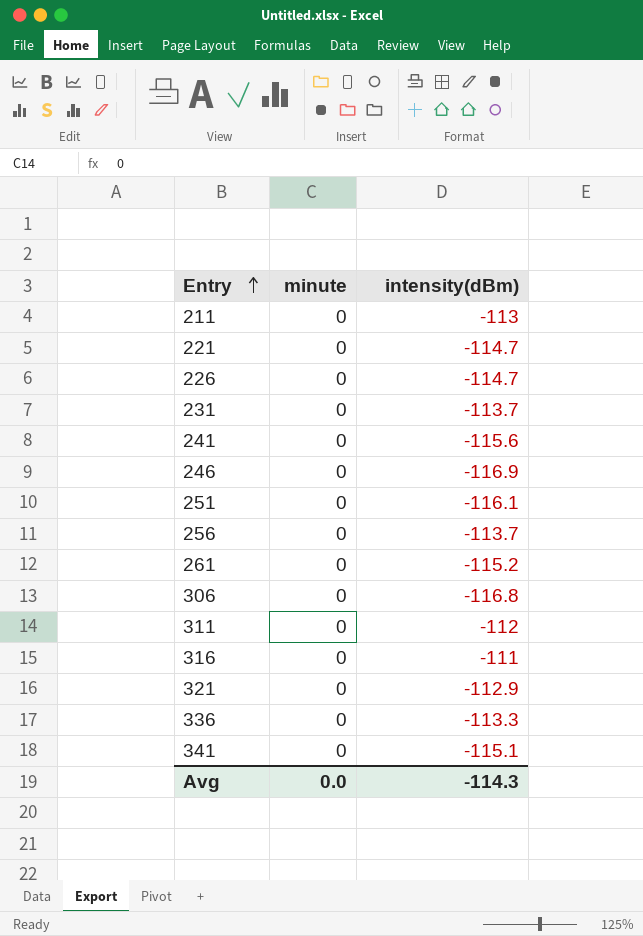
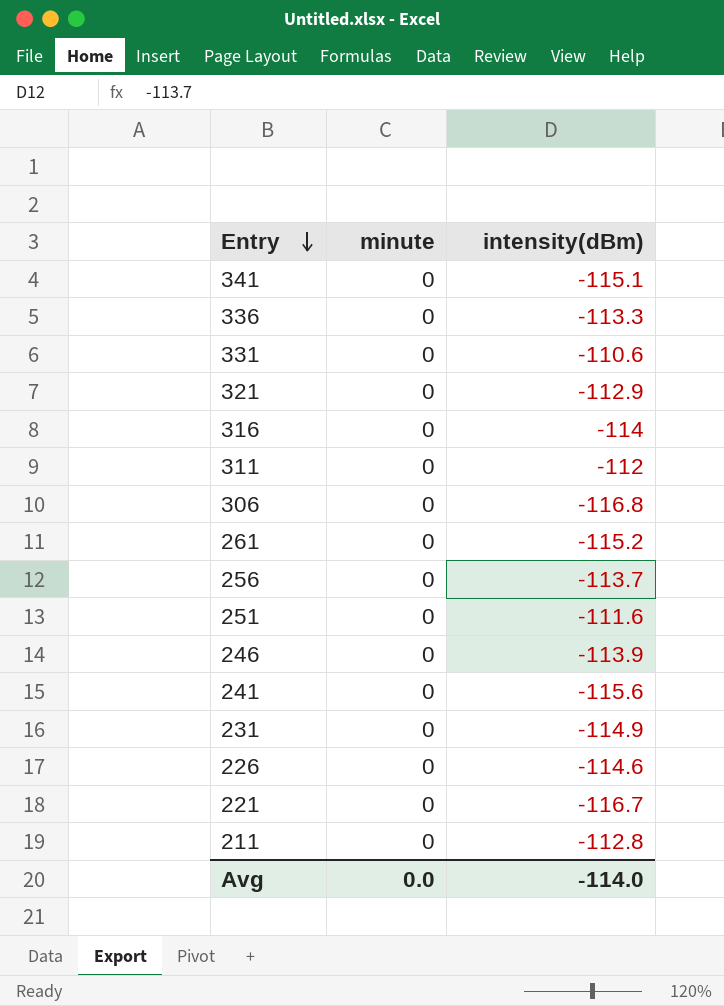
row order: Entry ascending -> Entry descending
row 331: none -> 0 | -110.6
316 | intensity(dBm): -111 -> -114
251 | intensity(dBm): -116.1 -> -111.6
246 | intensity(dBm): -116.9 -> -113.9
231 | intensity(dBm): -113.7 -> -114.9
226 | intensity(dBm): -114.7 -> -114.6
221 | intensity(dBm): -114.7 -> -116.7
211 | intensity(dBm): -113 -> -112.8
Avg | intensity(dBm): -114.3 -> -114.0

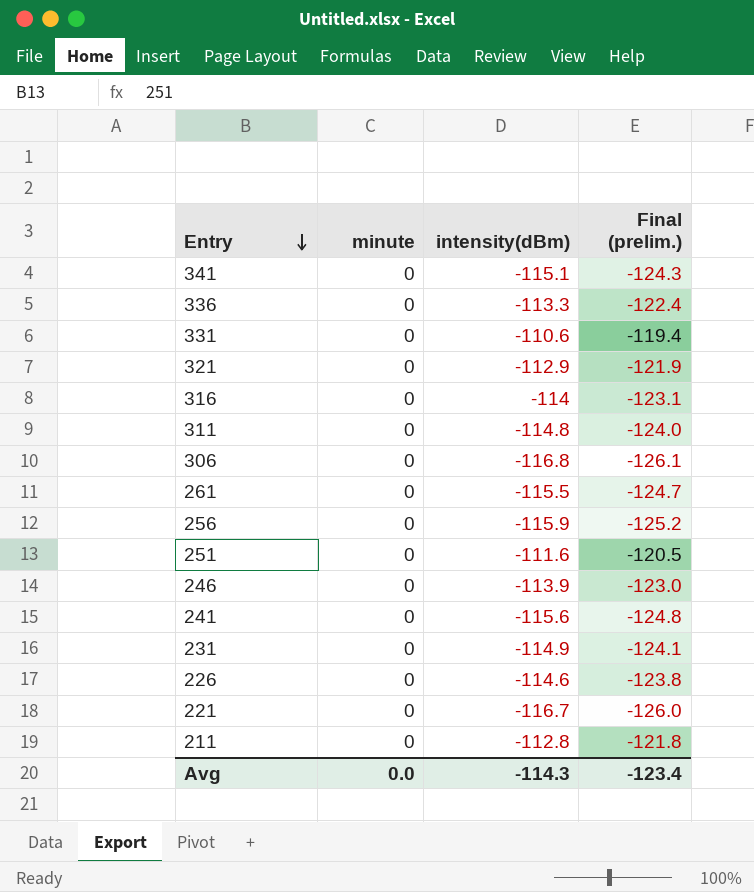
column Final (prelim.) | formula: none -> [intensity(dBm)] * 1.08
311 | intensity(dBm): -112 -> -114.8
261 | intensity(dBm): -115.2 -> -115.5
256 | intensity(dBm): -113.7 -> -115.9
Avg | intensity(dBm): -114.0 -> -114.3

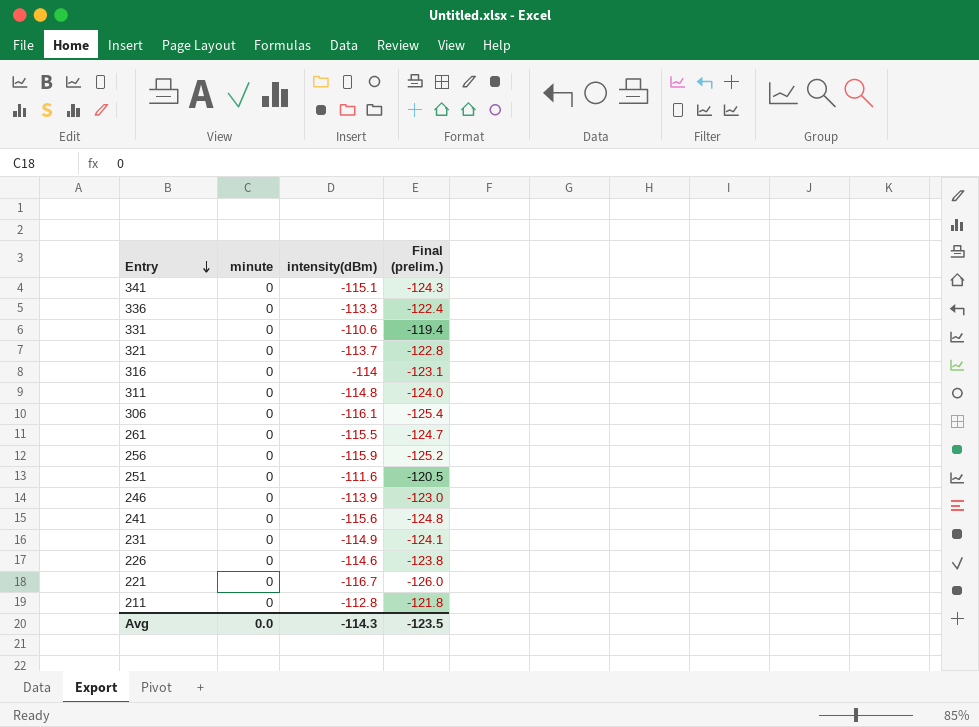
321 | intensity(dBm): -112.9 -> -113.7
321 | Final (prelim.): -121.9 -> -122.8
306 | intensity(dBm): -116.8 -> -116.1
306 | Final (prelim.): -126.1 -> -125.4
Avg | Final (prelim.): -123.4 -> -123.5

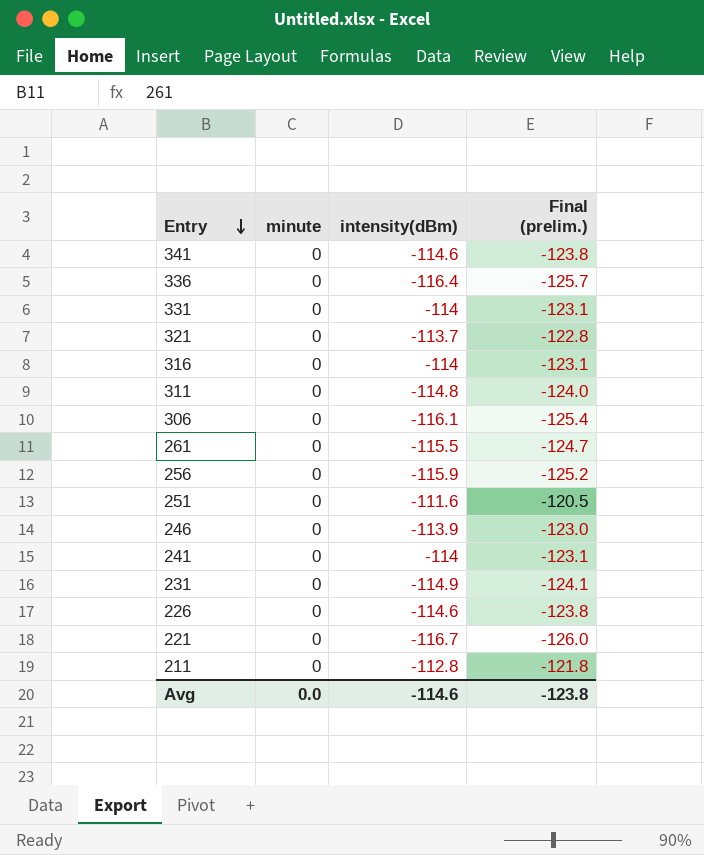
341 | intensity(dBm): -115.1 -> -114.6
341 | Final (prelim.): -124.3 -> -123.8
336 | intensity(dBm): -113.3 -> -116.4
336 | Final (prelim.): -122.4 -> -125.7
331 | intensity(dBm): -110.6 -> -114
331 | Final (prelim.): -119.4 -> -123.1
241 | intensity(dBm): -115.6 -> -114
241 | Final (prelim.): -124.8 -> -123.1
Avg | intensity(dBm): -114.3 -> -114.6
Avg | Final (prelim.): -123.5 -> -123.8

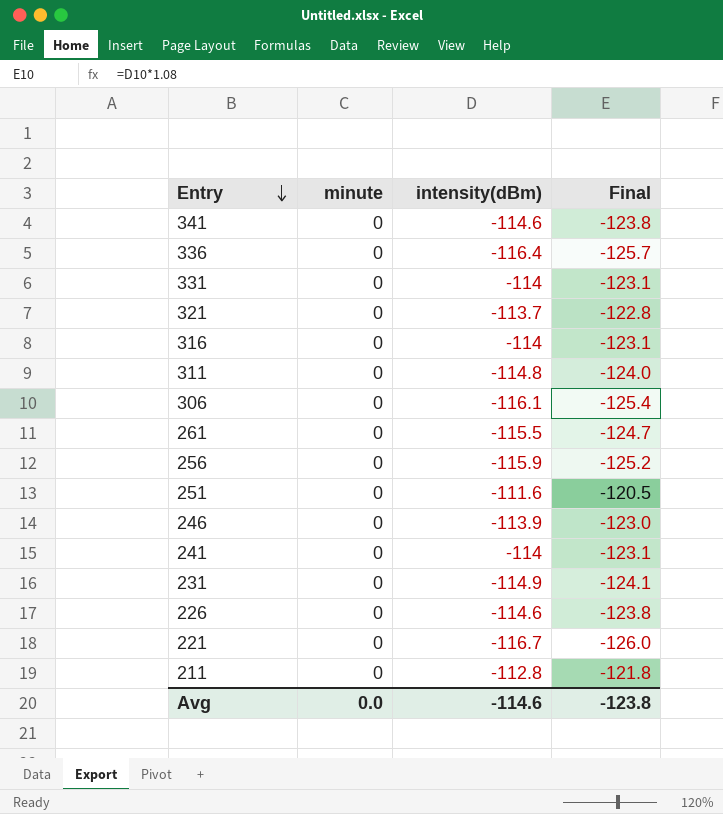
column name: Final (prelim.) -> Final

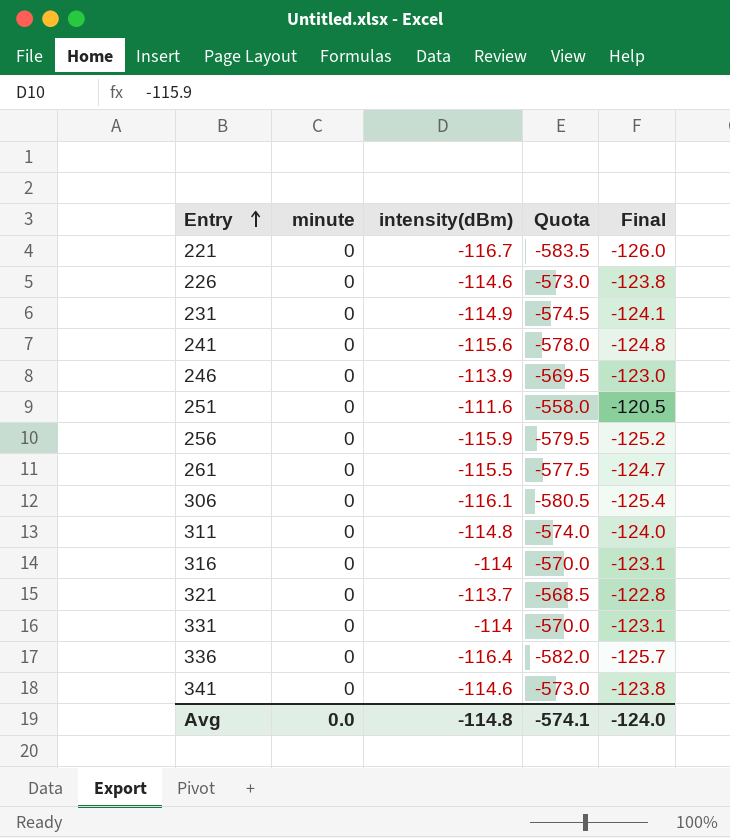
row order: Entry descending -> Entry ascending
column Quota | formula: none -> [intensity(dBm)] * 5
row 211: 0 | -112.8 | -121.8 -> none
241 | intensity(dBm): -114 -> -115.6
241 | Final: -123.1 -> -124.8
Avg | intensity(dBm): -114.6 -> -114.8
Avg | Final: -123.8 -> -124.0

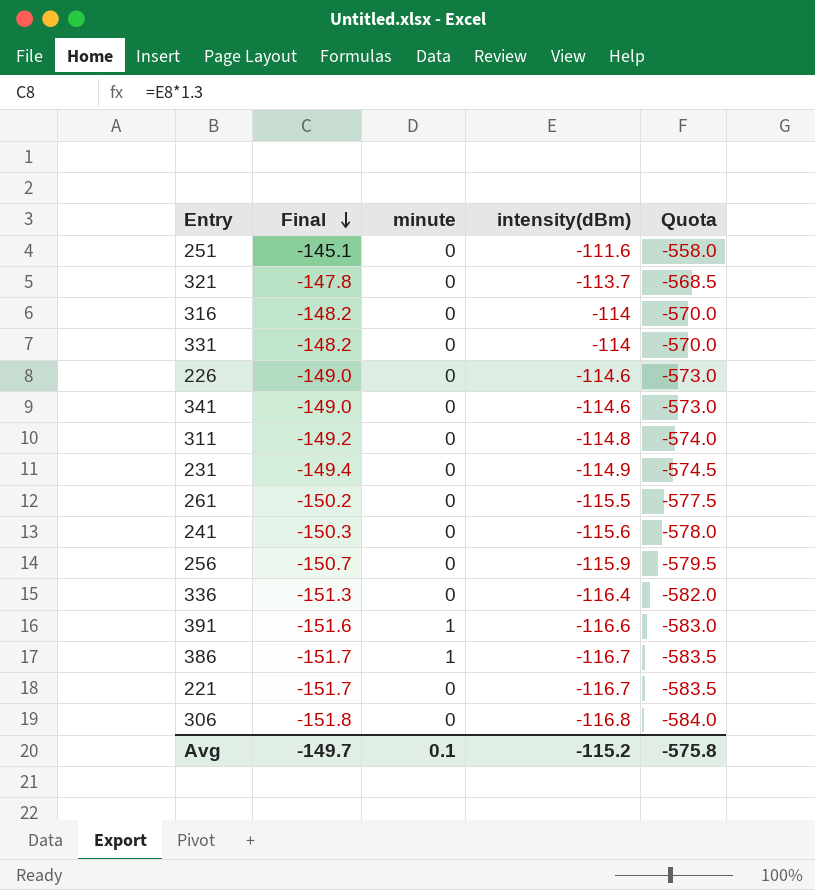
row order: Entry ascending -> Final descending
column Final | formula: [intensity(dBm)] * 1.08 -> [intensity(dBm)] * 1.3
column Final | position: 5 -> 2
row 246: 0 | -113.9 | -569.5 | -123.0 -> none
row 391: none -> -151.6 | 1 | -116.6 | -583.0
row 386: none -> -151.7 | 1 | -116.7 | -583.5
306 | intensity(dBm): -116.1 -> -116.8
306 | Quota: -580.5 -> -584.0
Avg | Final: -124.0 -> -149.7
Avg | minute: 0.0 -> 0.1
Avg | intensity(dBm): -114.8 -> -115.2
Avg | Quota: -574.1 -> -575.8

